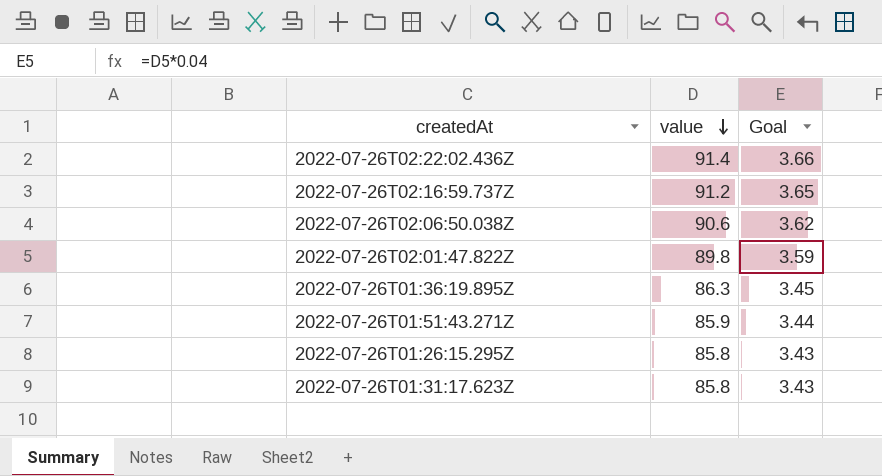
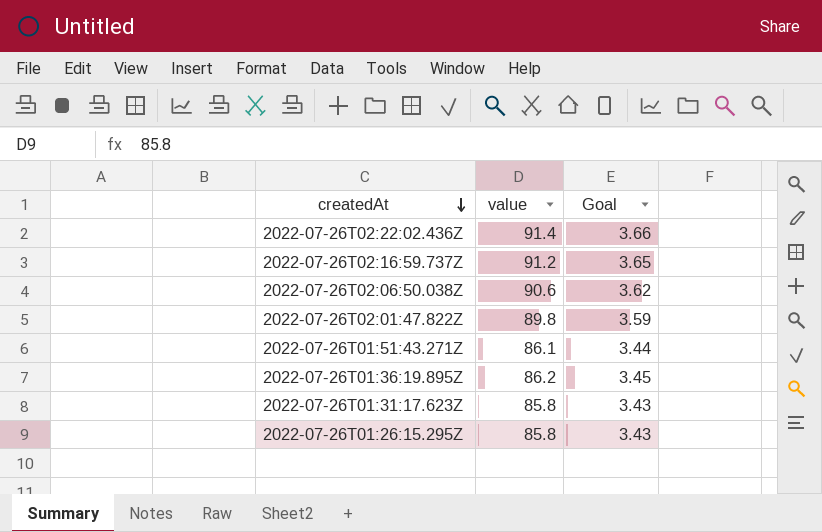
row order: value descending -> createdAt descending
2022-07-26T01:51:43.271Z | value: 85.9 -> 86.1
2022-07-26T01:36:19.895Z | value: 86.3 -> 86.2

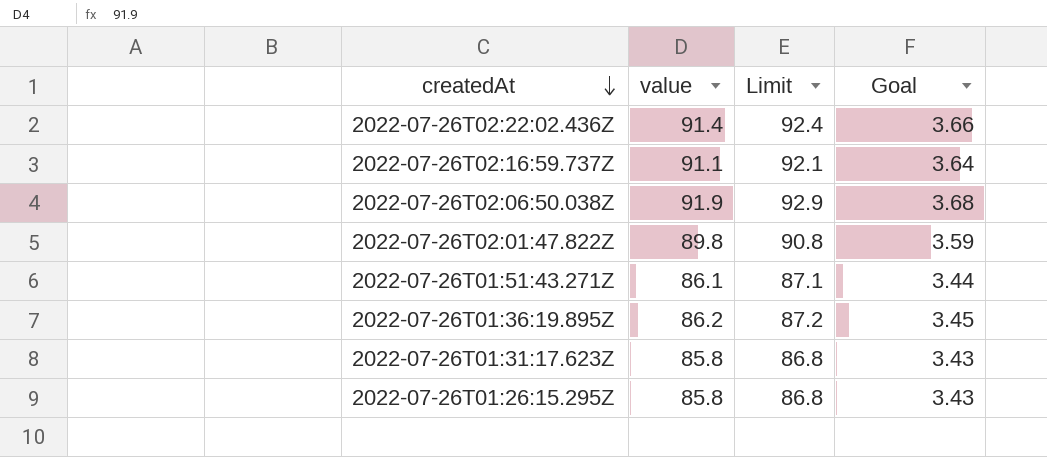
column Limit | formula: none -> [value] + 1
2022-07-26T02:16:59.737Z | value: 91.2 -> 91.1
2022-07-26T02:16:59.737Z | Goal: 3.65 -> 3.64
2022-07-26T02:06:50.038Z | value: 90.6 -> 91.9
2022-07-26T02:06:50.038Z | Goal: 3.62 -> 3.68

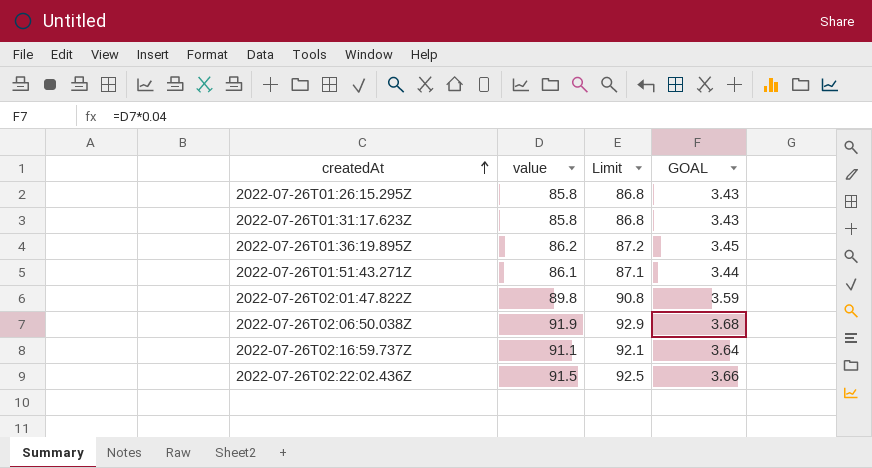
row order: createdAt descending -> createdAt ascending
column name: Goal -> GOAL
2022-07-26T02:22:02.436Z | value: 91.4 -> 91.5
2022-07-26T02:22:02.436Z | Limit: 92.4 -> 92.5

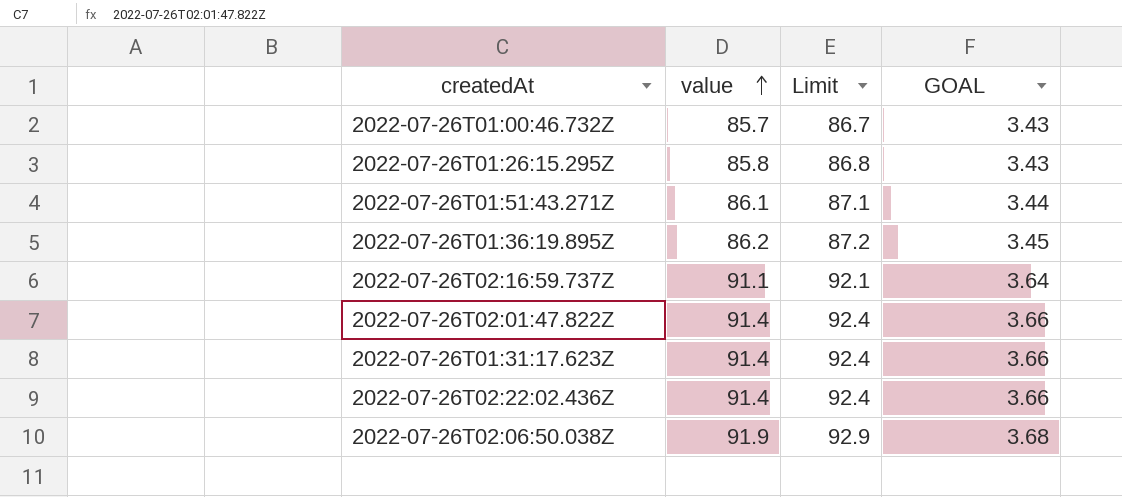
row order: createdAt ascending -> value ascending
row 2022-07-26T01:00:46.732Z: none -> 85.7 | 86.7 | 3.43
2022-07-26T02:01:47.822Z | value: 89.8 -> 91.4
2022-07-26T02:01:47.822Z | Limit: 90.8 -> 92.4
2022-07-26T02:01:47.822Z | GOAL: 3.59 -> 3.66
2022-07-26T01:31:17.623Z | value: 85.8 -> 91.4
2022-07-26T01:31:17.623Z | Limit: 86.8 -> 92.4
2022-07-26T01:31:17.623Z | GOAL: 3.43 -> 3.66
2022-07-26T02:22:02.436Z | value: 91.5 -> 91.4
2022-07-26T02:22:02.436Z | Limit: 92.5 -> 92.4

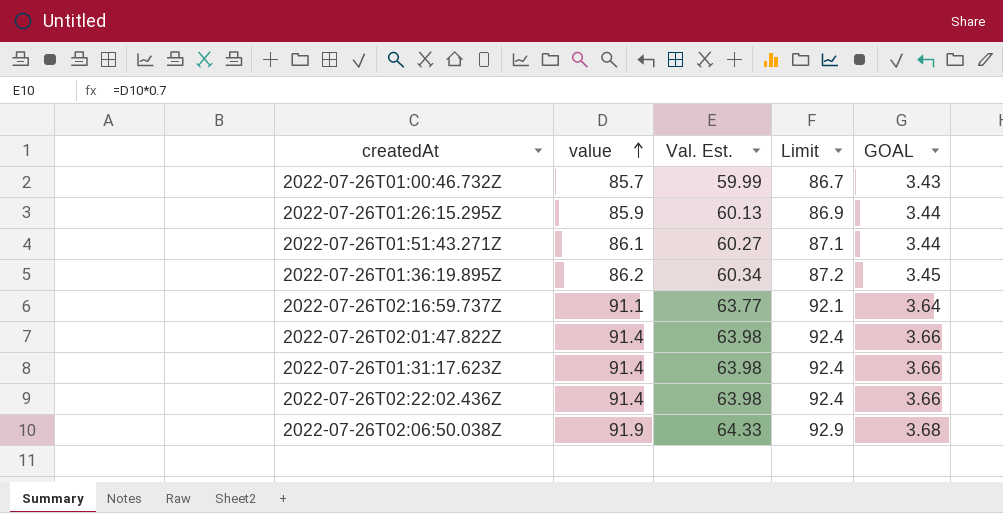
column Val. Est. | formula: none -> [value] * 0.7
2022-07-26T01:26:15.295Z | value: 85.8 -> 85.9
2022-07-26T01:26:15.295Z | Limit: 86.8 -> 86.9
2022-07-26T01:26:15.295Z | GOAL: 3.43 -> 3.44

